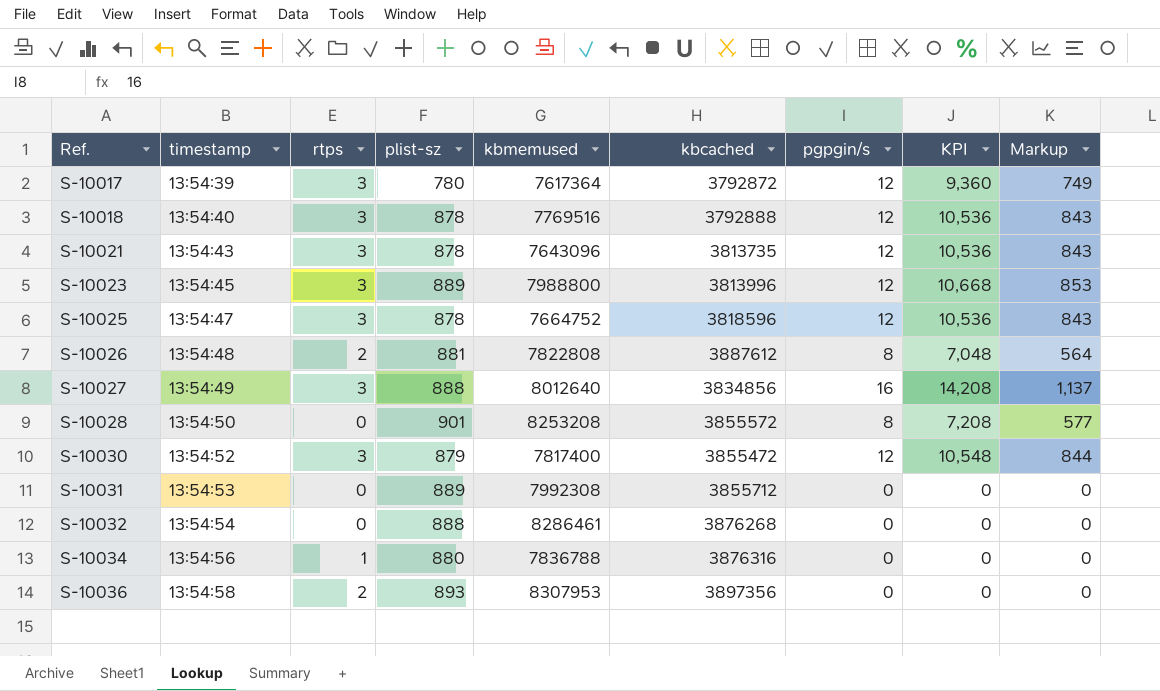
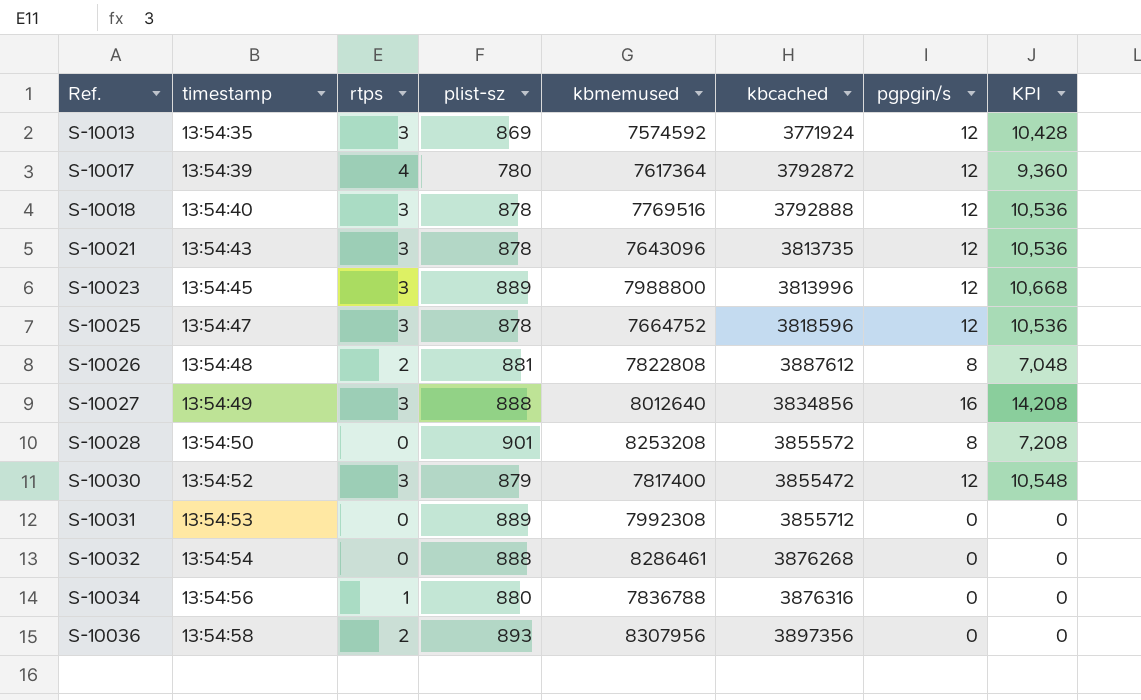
column Markup | formula: [KPI] * 0.08 -> none
row S-10013: none -> 13:54:35 | 3 | 869 | 7574592 | 3771924 | 12 | 10,428
S-10017 | rtps: 3 -> 4
S-10036 | kbmemused: 8307953 -> 8307956

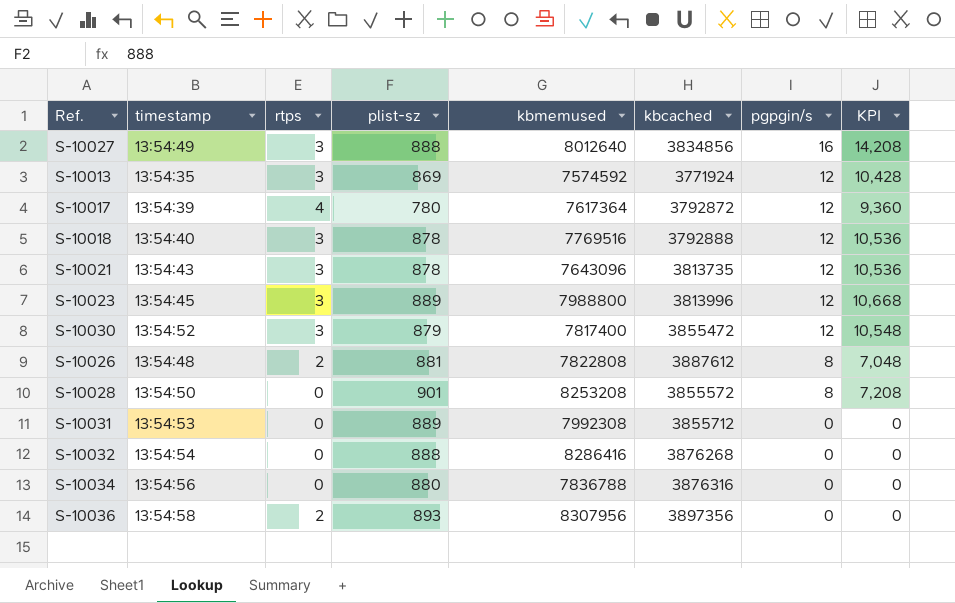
row order: Ref. ascending -> pgpgin/s descending
row S-10025: 13:54:47 | 3 | 878 | 7664752 | 3818596 | 12 | 10,536 -> none
S-10032 | kbmemused: 8286461 -> 8286416
S-10034 | rtps: 1 -> 0

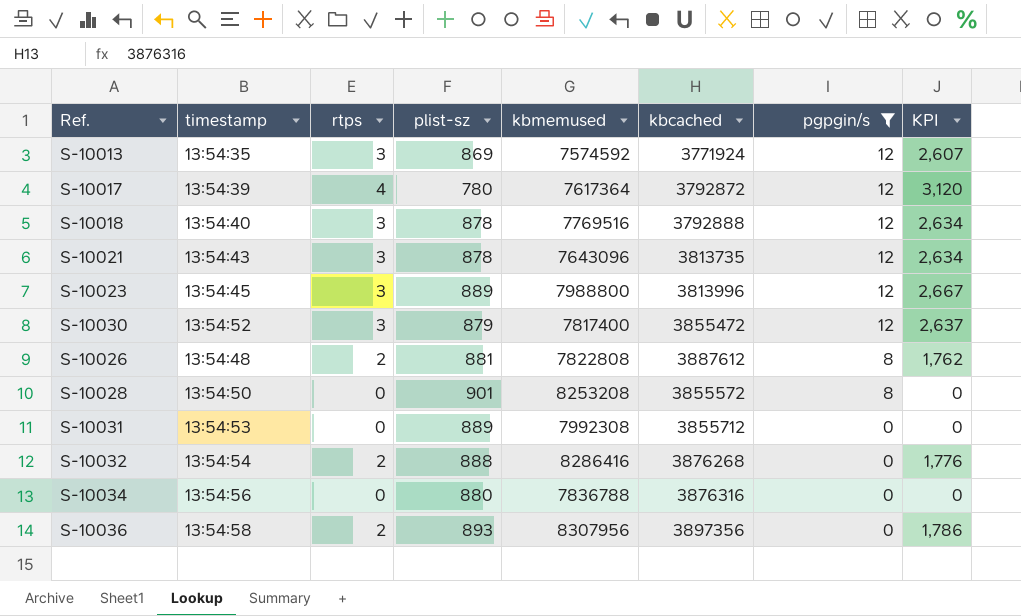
filter: none -> pgpgin/s != 16
column KPI | formula: [plist-sz] * [pgpgin/s] -> [rtps] * [plist-sz]
S-10032 | rtps: 0 -> 2

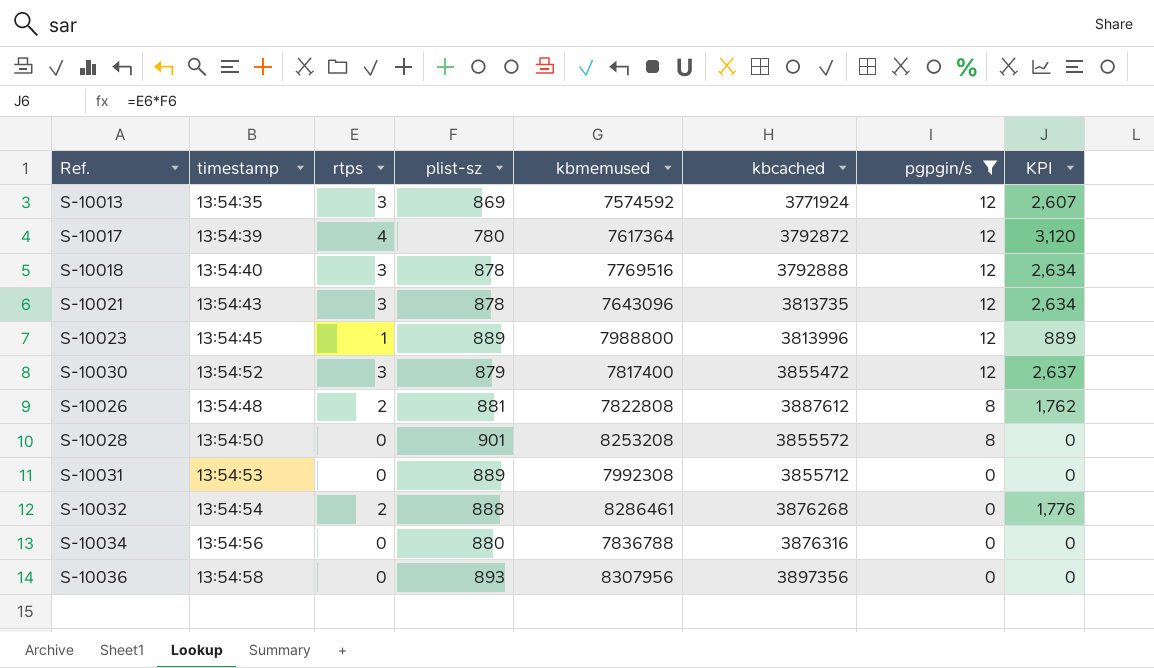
S-10023 | rtps: 3 -> 1
S-10023 | KPI: 2,667 -> 889
S-10032 | kbmemused: 8286416 -> 8286461
S-10036 | rtps: 2 -> 0
S-10036 | KPI: 1,786 -> 0

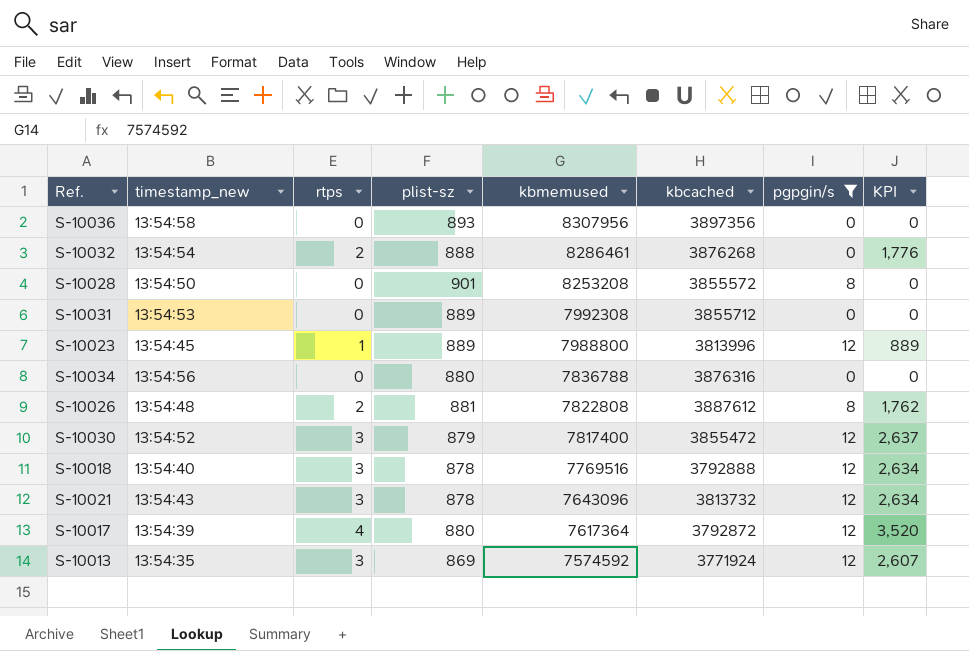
row order: pgpgin/s descending -> kbmemused descending
column name: timestamp -> timestamp_new
S-10021 | kbcached: 3813735 -> 3813732
S-10017 | plist-sz: 780 -> 880
S-10017 | KPI: 3,120 -> 3,520

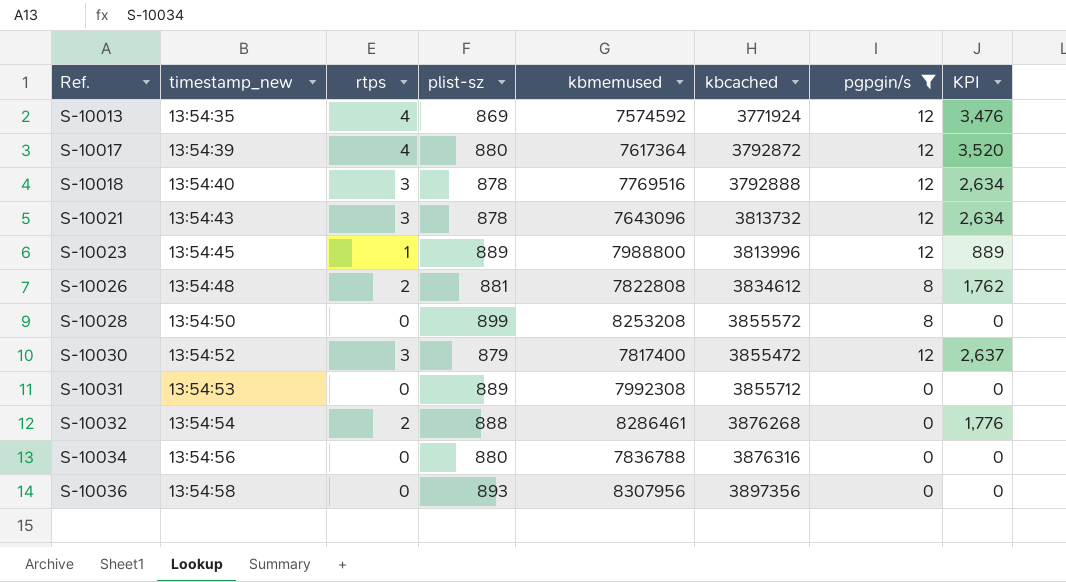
row order: kbmemused descending -> Ref. ascending
S-10013 | rtps: 3 -> 4
S-10013 | KPI: 2,607 -> 3,476
S-10026 | kbcached: 3887612 -> 3834612
S-10028 | plist-sz: 901 -> 899

